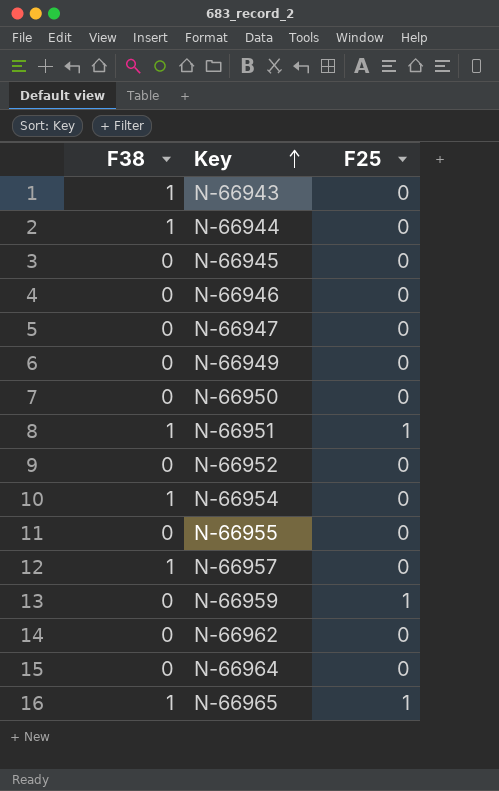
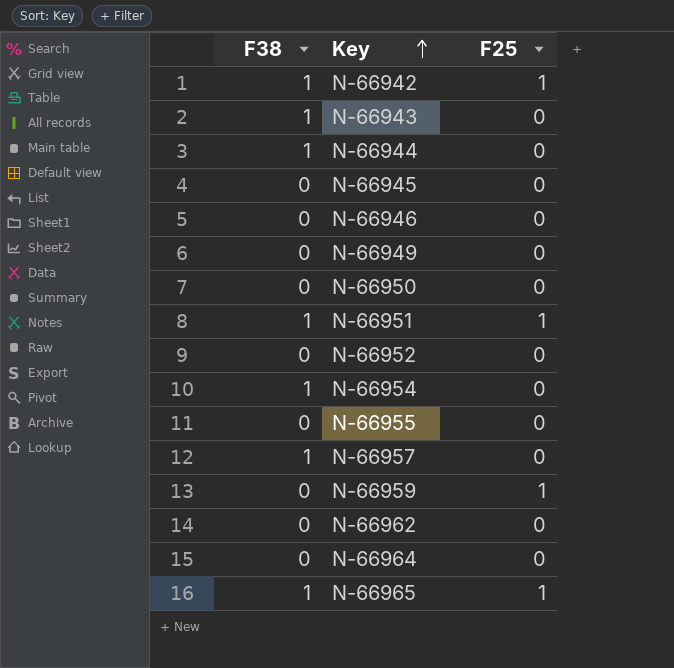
row N-66947: 0 | 0 -> none
row N-66942: none -> 1 | 1

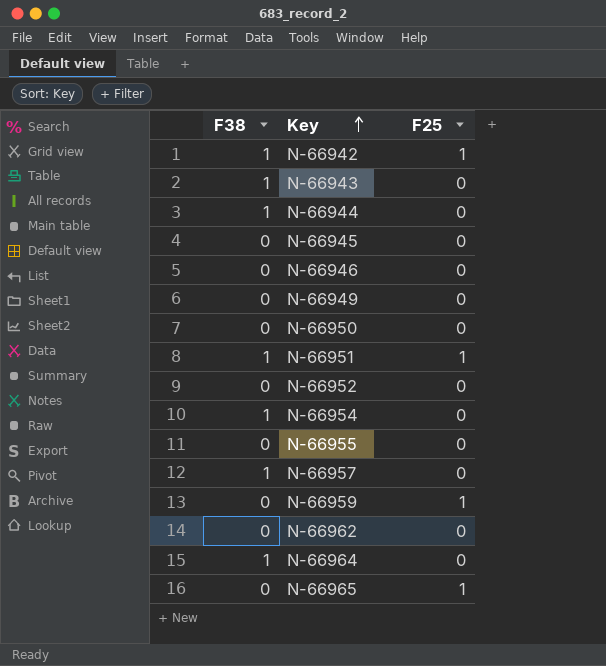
N-66964 | F38: 0 -> 1
N-66965 | F38: 1 -> 0

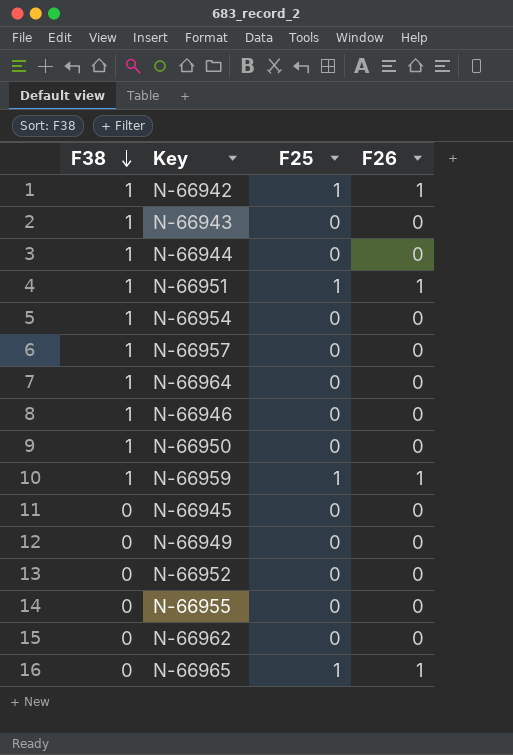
row order: Key ascending -> F38 descending
column F26 | position: none -> 4
N-66946 | F38: 0 -> 1
N-66950 | F38: 0 -> 1
N-66959 | F38: 0 -> 1

